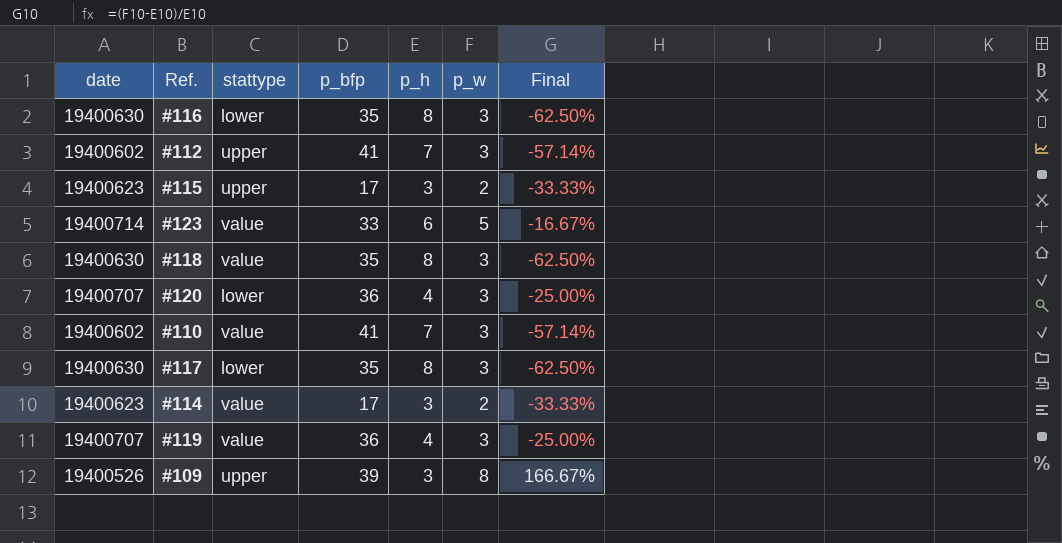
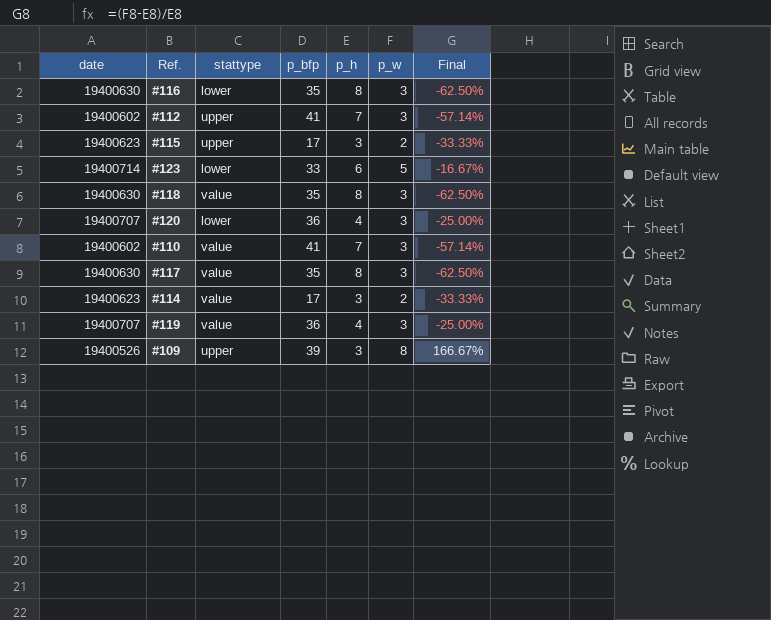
#123 | stattype: value -> lower
#117 | stattype: lower -> value

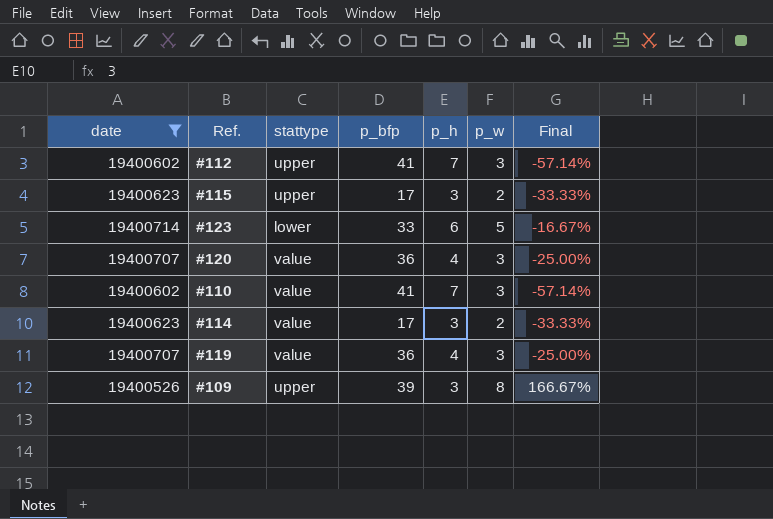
filter: none -> date != 19400630
#120 | stattype: lower -> value

